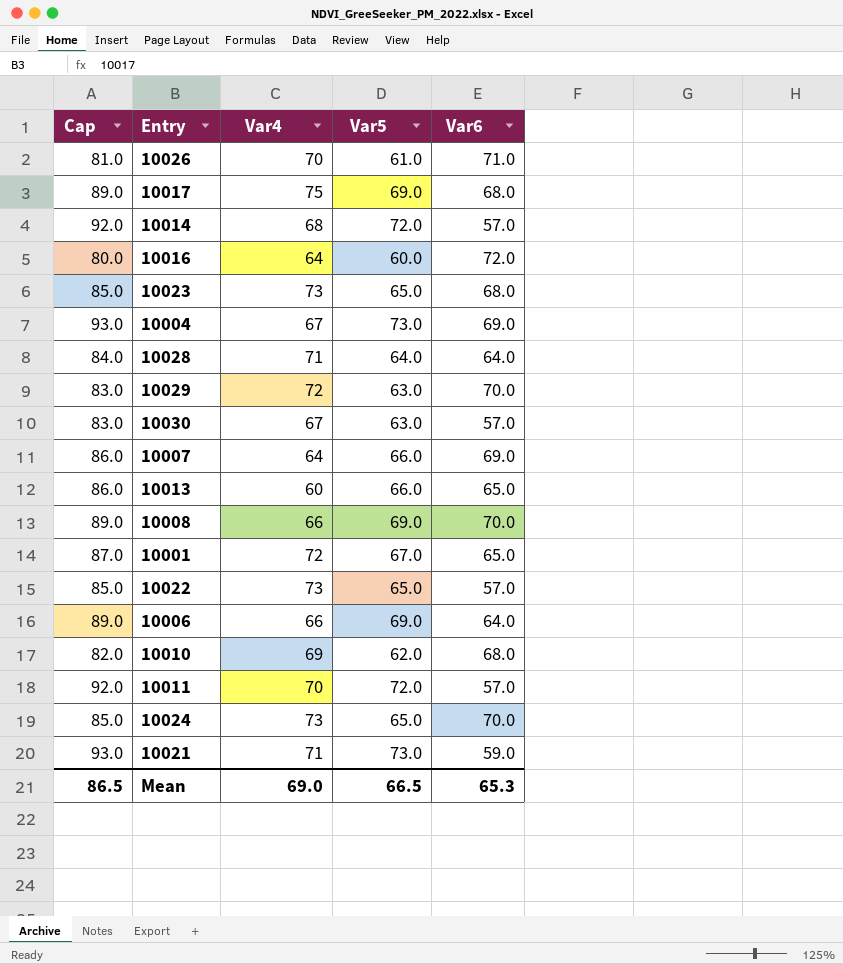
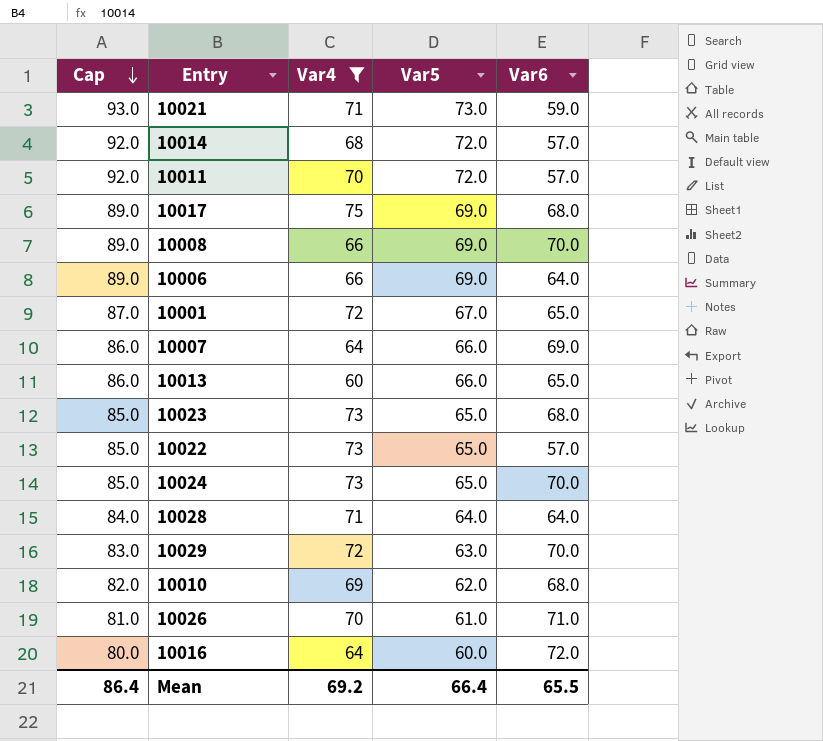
filter: none -> Var4 != 67
row order: none -> Cap descending
Mean | Cap: 86.5 -> 86.4
Mean | Var4: 69.0 -> 69.2
Mean | Var5: 66.5 -> 66.4
Mean | Var6: 65.3 -> 65.5

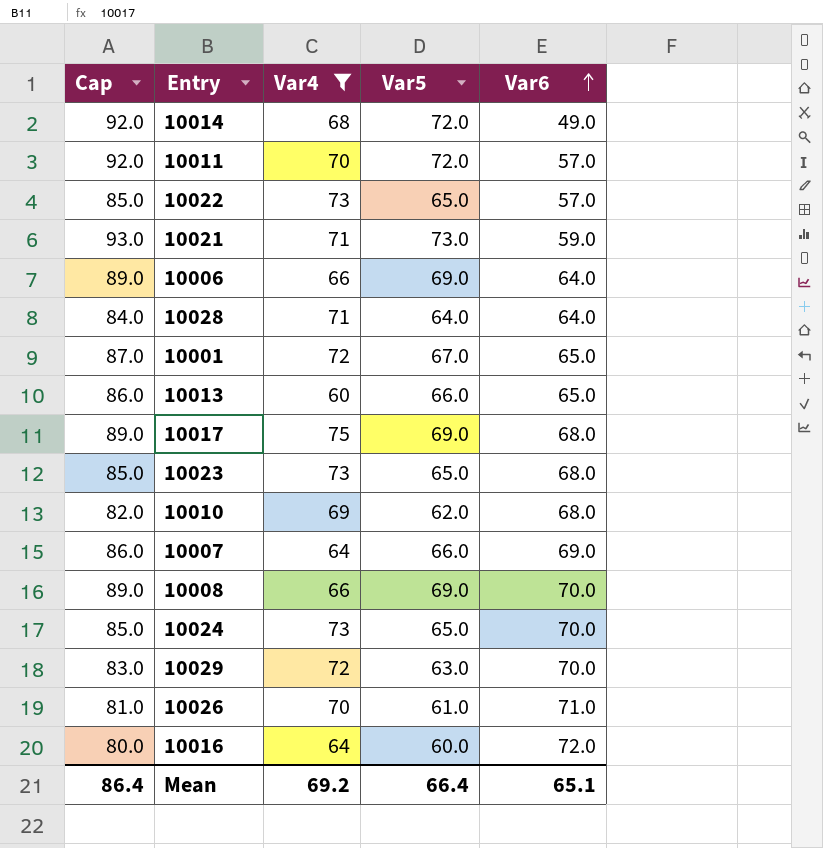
row order: Cap descending -> Var6 ascending
10014 | Var6: 57.0 -> 49.0
Mean | Var6: 65.5 -> 65.1

